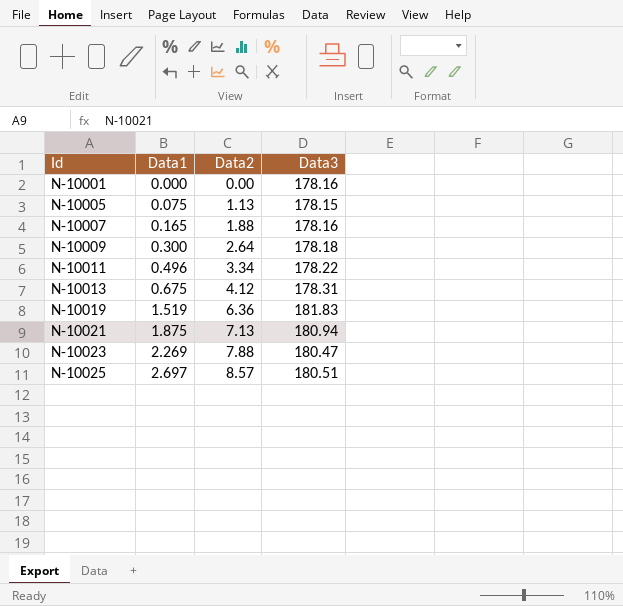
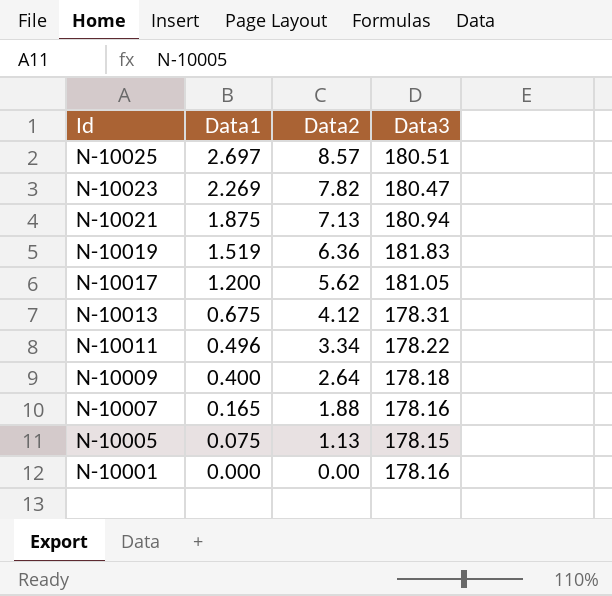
row order: Id ascending -> Id descending
N-10023 | Data2: 7.88 -> 7.82
row N-10017: none -> 1.200 | 5.62 | 181.05
N-10009 | Data1: 0.300 -> 0.400

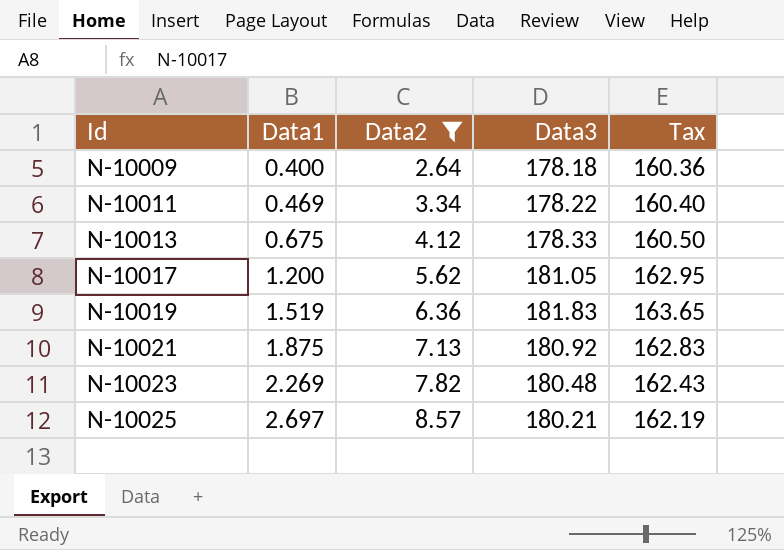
filter: none -> Data2 >= 2.64
row order: Id descending -> Id ascending
column Tax | formula: none -> [Data3] * 0.9
N-10011 | Data1: 0.496 -> 0.469
N-10013 | Data3: 178.31 -> 178.33
N-10021 | Data3: 180.94 -> 180.92
N-10023 | Data3: 180.47 -> 180.48
N-10025 | Data3: 180.51 -> 180.21

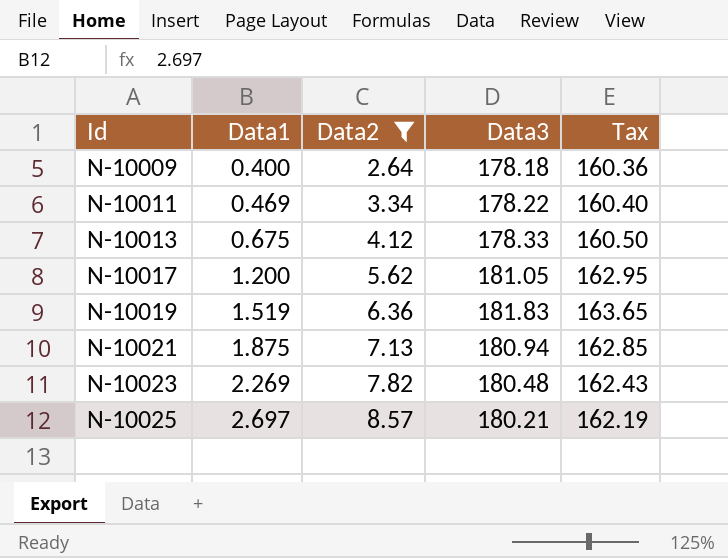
N-10021 | Data3: 180.92 -> 180.94
N-10021 | Tax: 162.83 -> 162.85

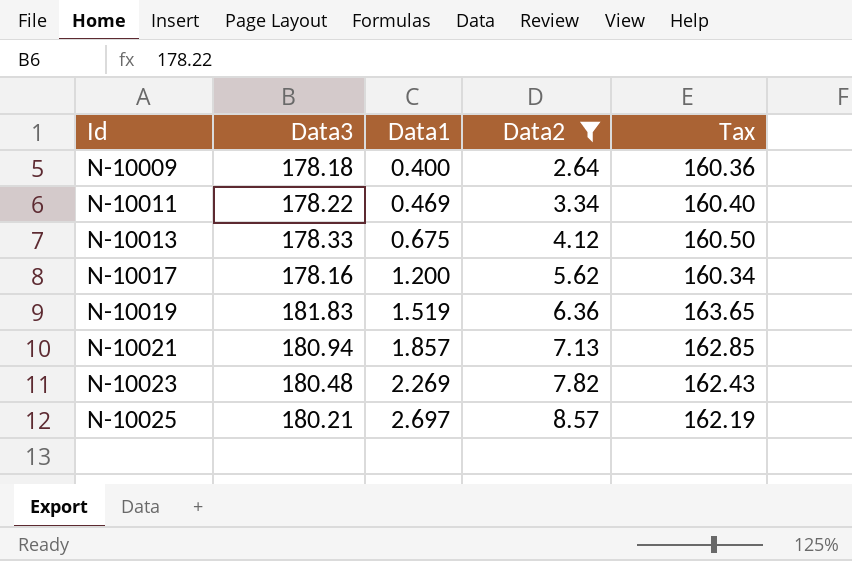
column Data3 | position: 4 -> 2
N-10017 | Data3: 181.05 -> 178.16
N-10017 | Tax: 162.95 -> 160.34
N-10021 | Data1: 1.875 -> 1.857

